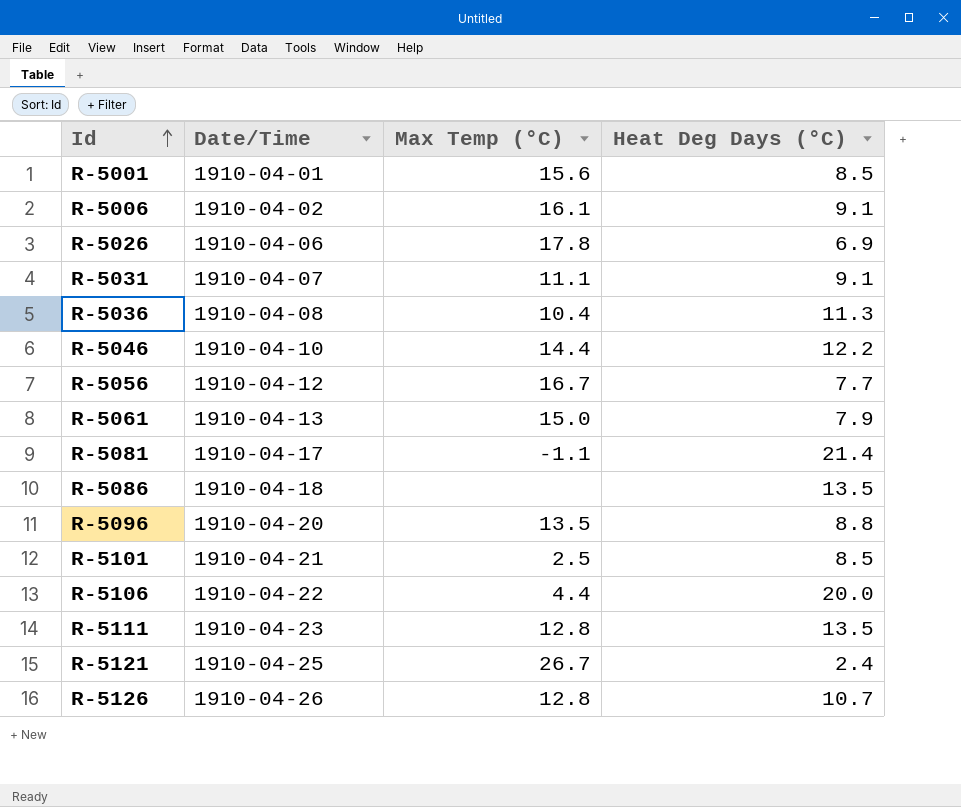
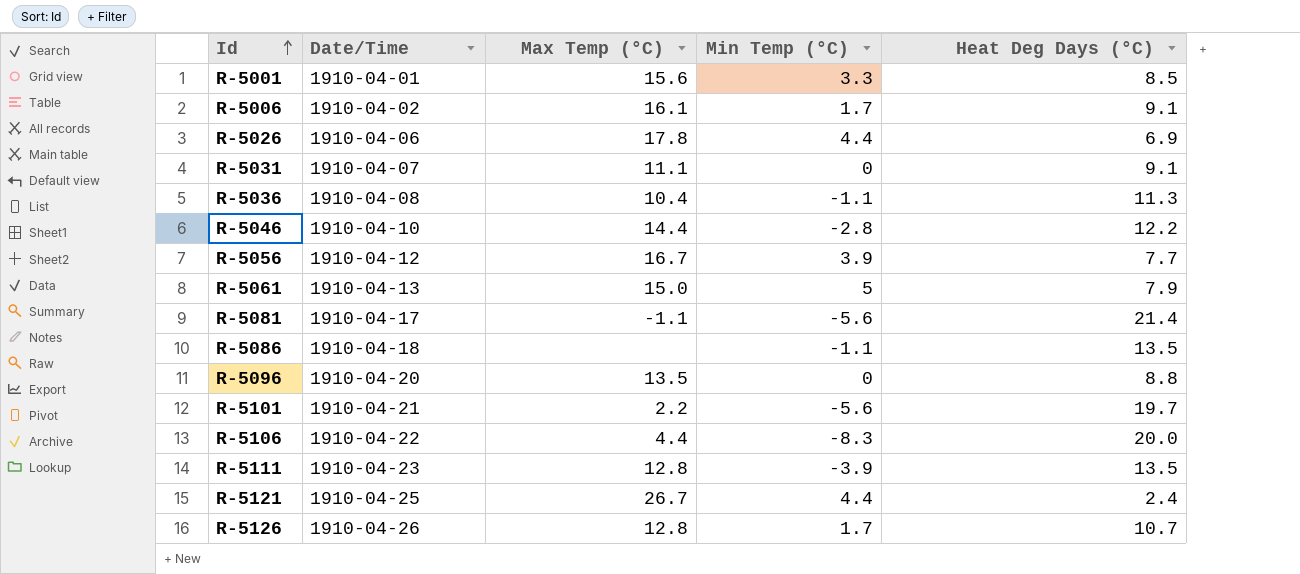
column Min Temp (°C) | position: none -> 4
R-5101 | Max Temp (°C): 2.5 -> 2.2
R-5101 | Heat Deg Days (°C): 8.5 -> 19.7

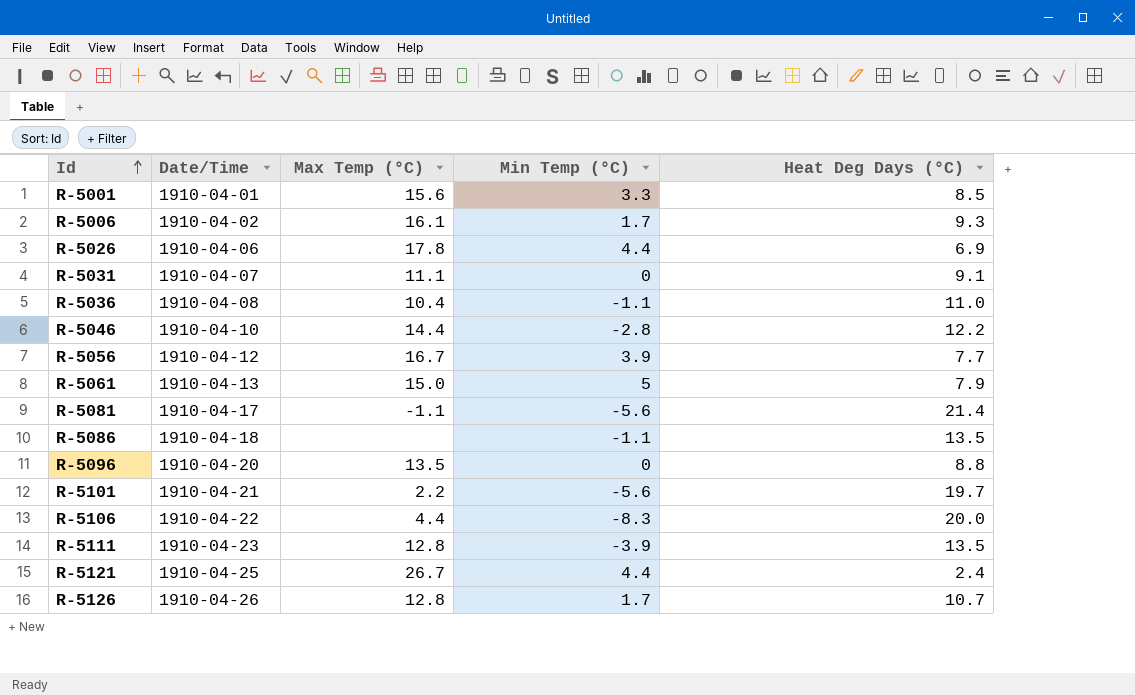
R-5006 | Heat Deg Days (°C): 9.1 -> 9.3
R-5036 | Heat Deg Days (°C): 11.3 -> 11.0

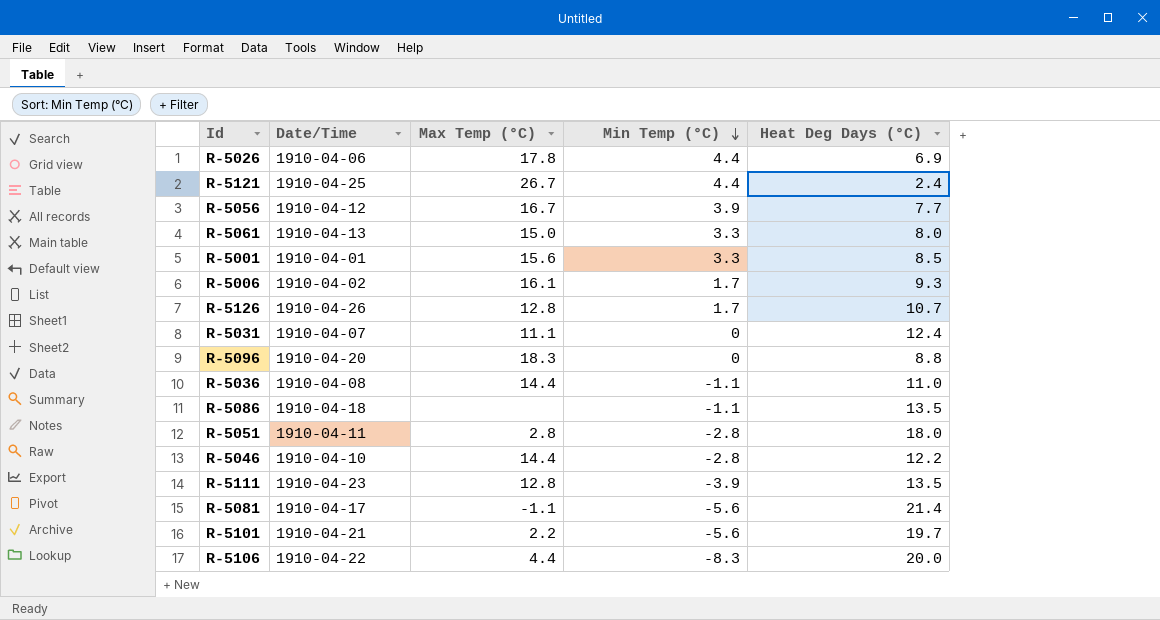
row order: Id ascending -> Min Temp (°C) descending
R-5061 | Min Temp (°C): 5 -> 3.3
R-5061 | Heat Deg Days (°C): 7.9 -> 8.0
R-5031 | Heat Deg Days (°C): 9.1 -> 12.4
R-5096 | Max Temp (°C): 13.5 -> 18.3
R-5036 | Max Temp (°C): 10.4 -> 14.4
row R-5051: none -> 1910-04-11 | 2.8 | -2.8 | 18.0

